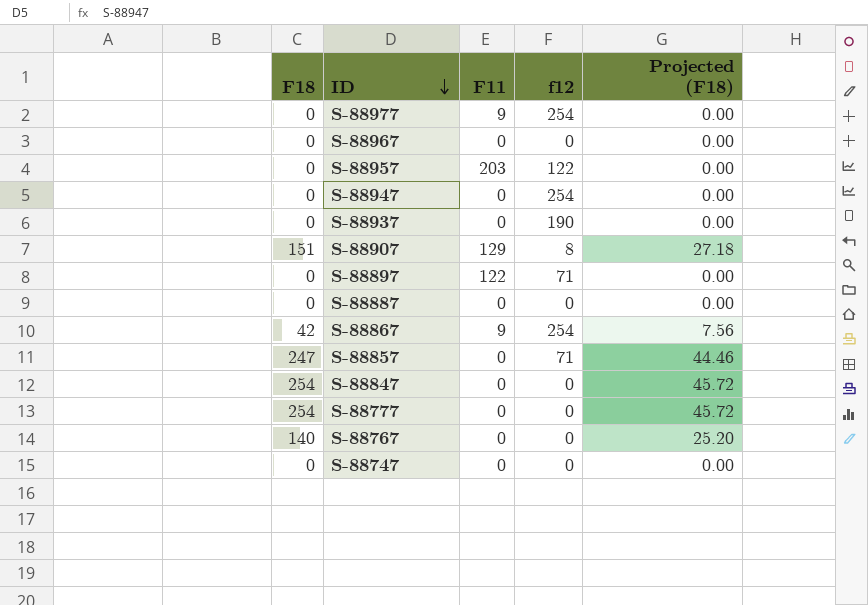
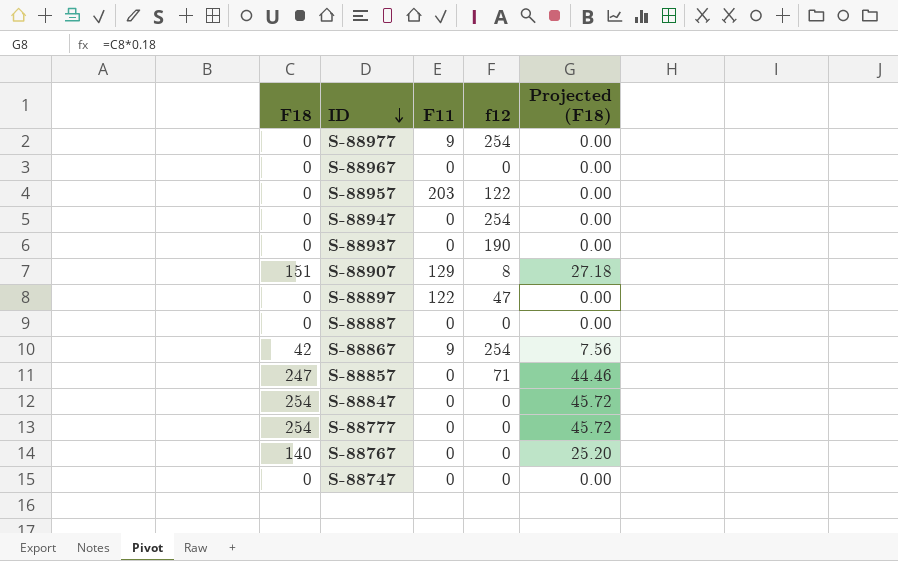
S-88897 | f12: 71 -> 47

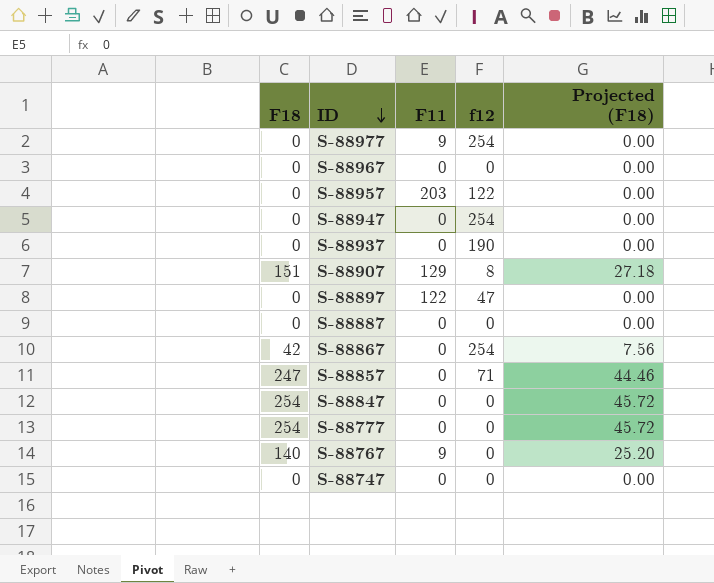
S-88867 | F11: 9 -> 0
S-88767 | F11: 0 -> 9

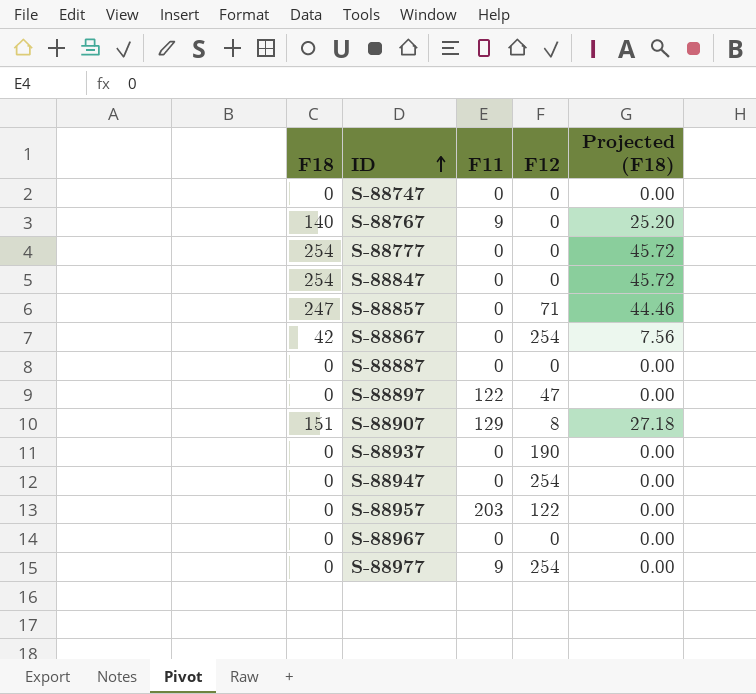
row order: ID descending -> ID ascending
column name: f12 -> F12

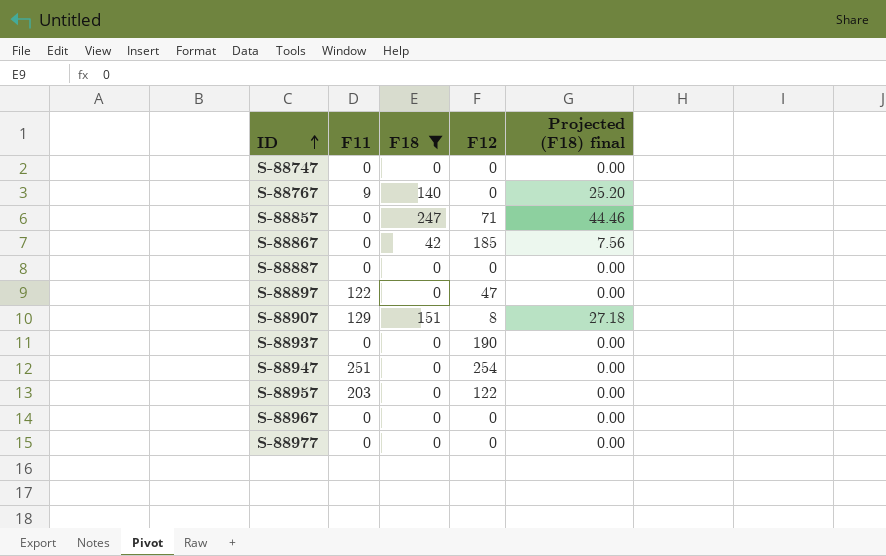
filter: none -> F18 != 254
column F18 | position: 1 -> 3
column name: Projected (F18) -> Projected (F18) final
S-88867 | F12: 254 -> 185
S-88947 | F11: 0 -> 251
S-88977 | F11: 9 -> 0
S-88977 | F12: 254 -> 0

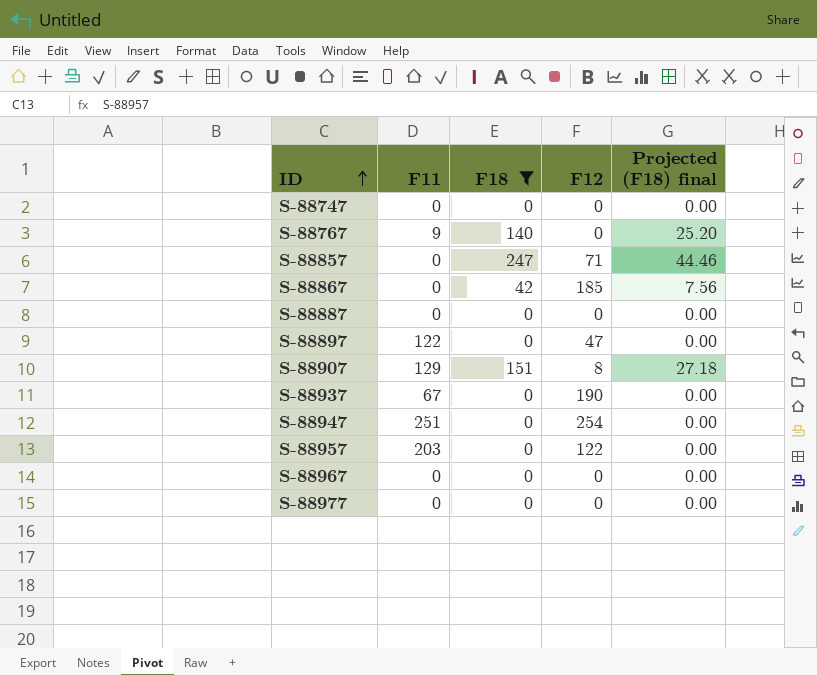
S-88937 | F11: 0 -> 67

